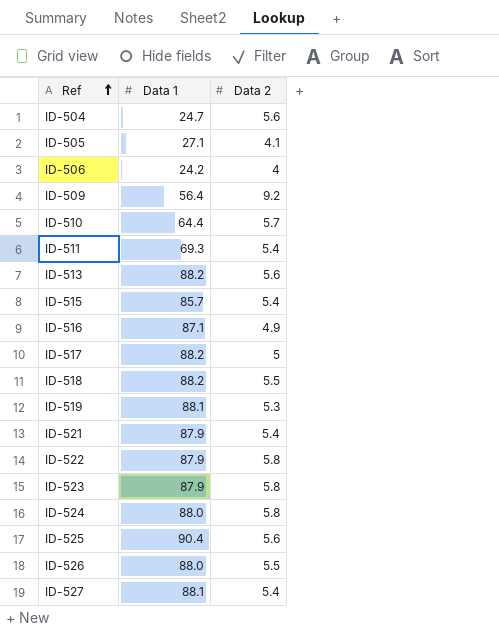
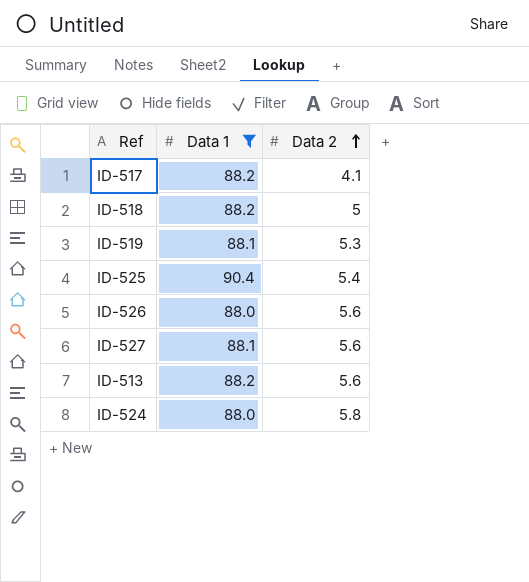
filter: none -> Data 1 >= 88.0
row order: Ref ascending -> Data 2 ascending
ID-517 | Data 2: 5 -> 4.1
ID-518 | Data 2: 5.5 -> 5
ID-525 | Data 2: 5.6 -> 5.4
ID-526 | Data 2: 5.5 -> 5.6
ID-527 | Data 2: 5.4 -> 5.6

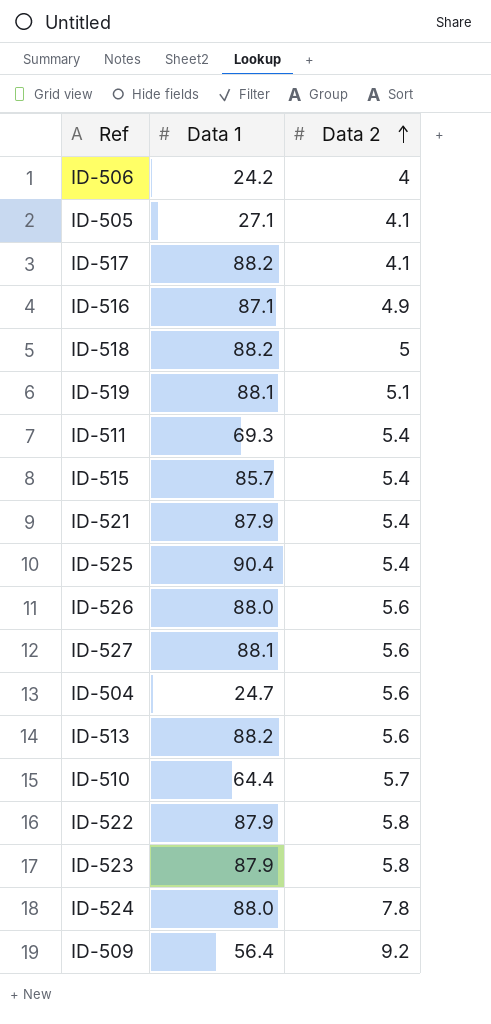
filter: Data 1 >= 88.0 -> none
ID-519 | Data 2: 5.3 -> 5.1
ID-524 | Data 2: 5.8 -> 7.8

